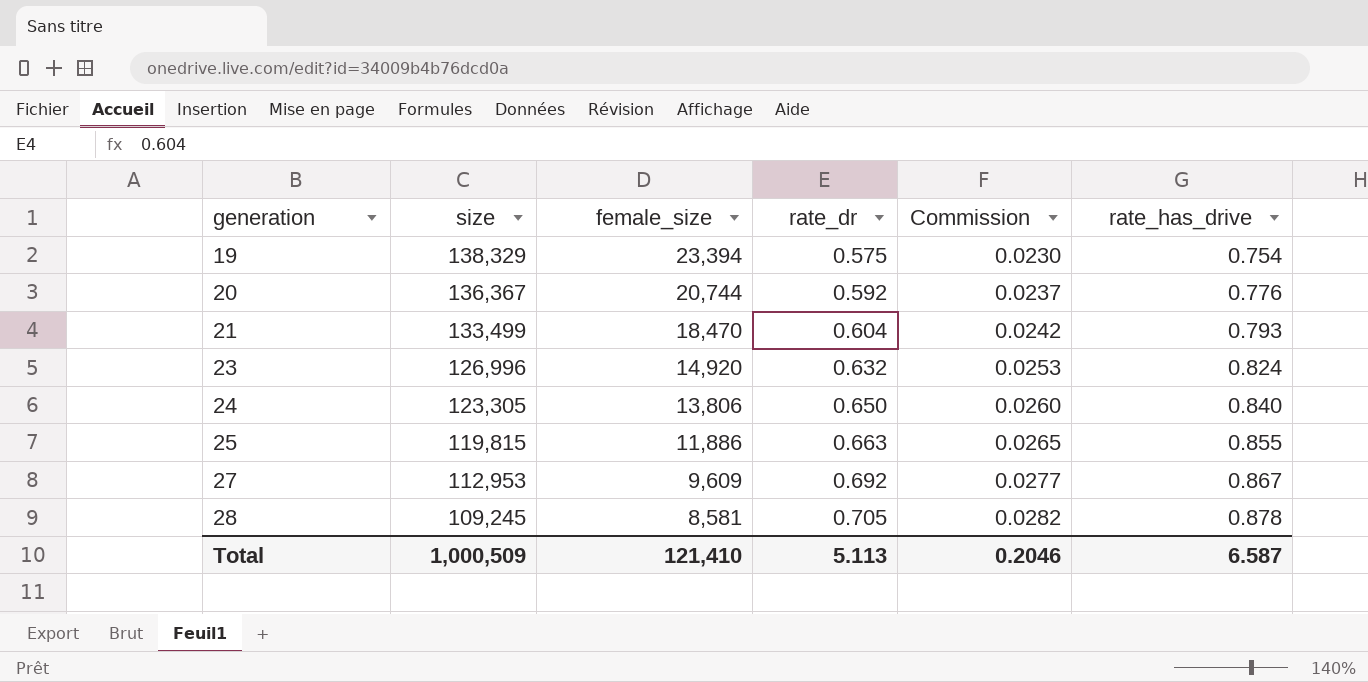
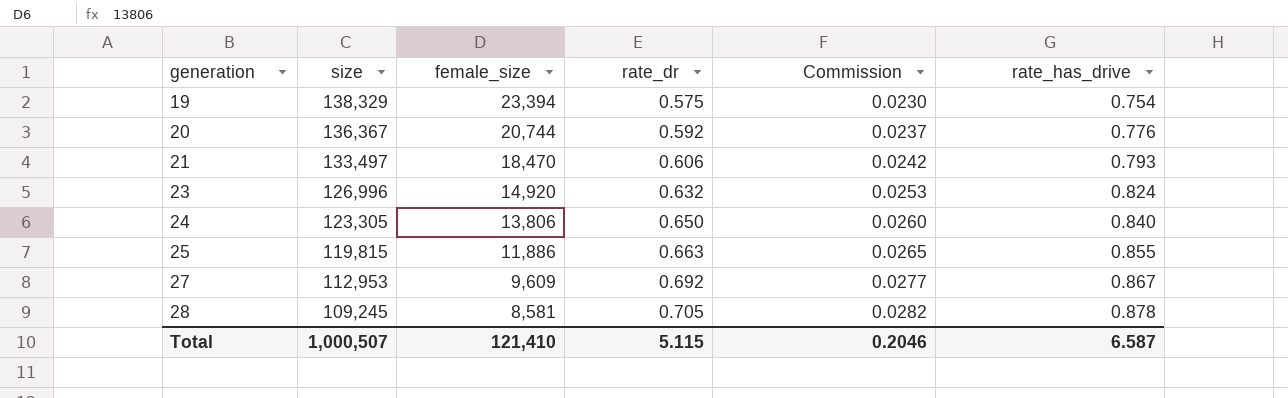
21 | size: 133,499 -> 133,497
21 | rate_dr: 0.604 -> 0.606
Total | size: 1,000,509 -> 1,000,507
Total | rate_dr: 5.113 -> 5.115

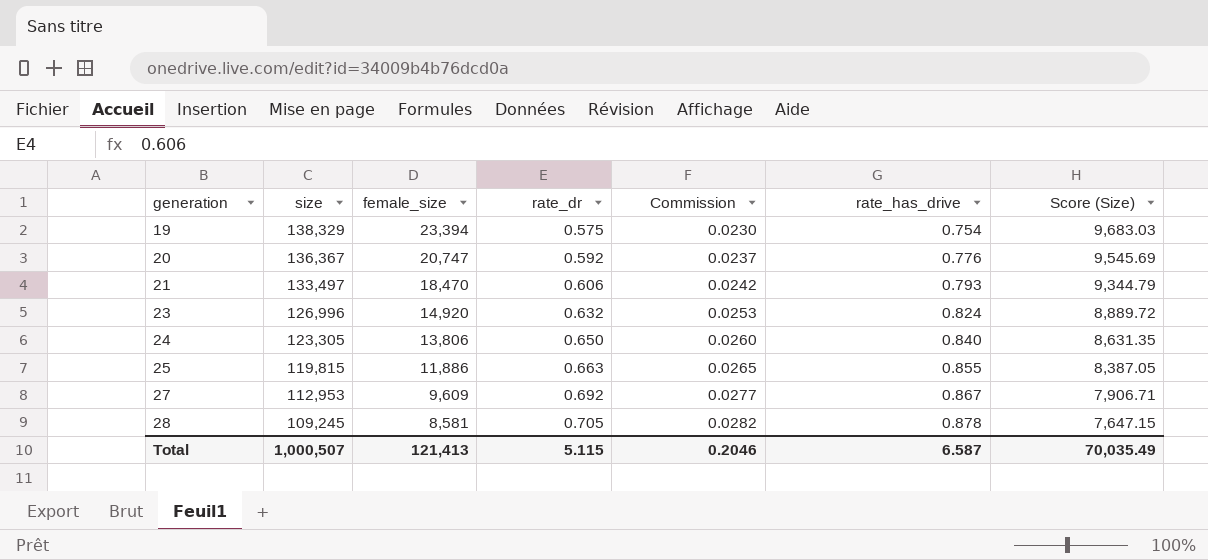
column Score (Size) | formula: none -> [size] * 0.07
20 | female_size: 20,744 -> 20,747
Total | female_size: 121,410 -> 121,413

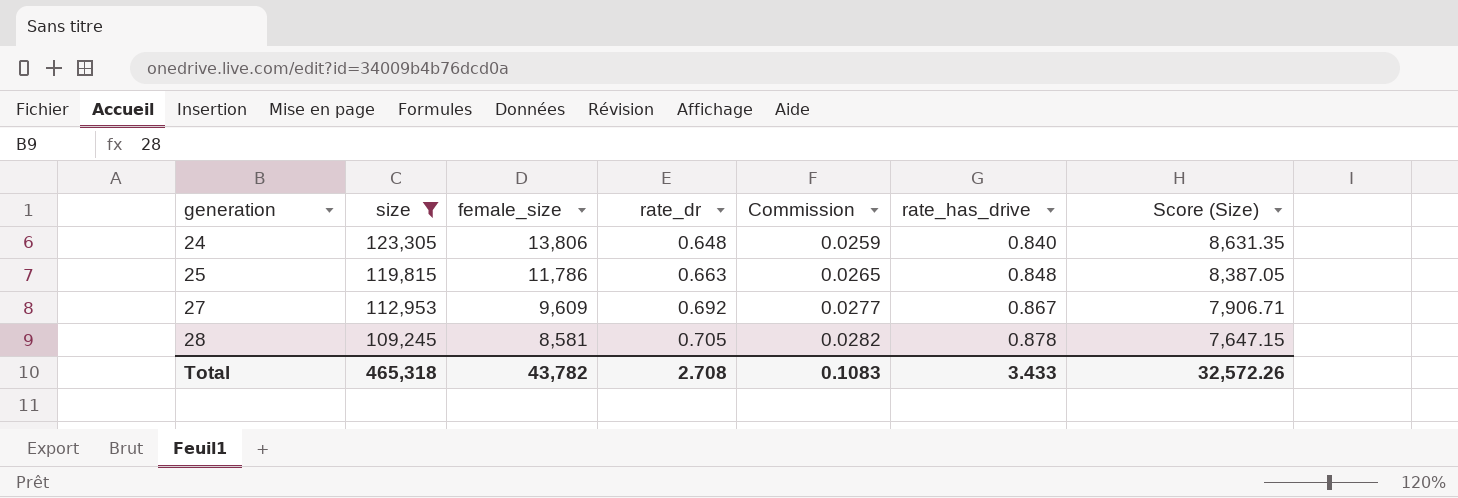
filter: none -> size <= 123,305
24 | rate_dr: 0.650 -> 0.648
24 | Commission: 0.0260 -> 0.0259
25 | female_size: 11,886 -> 11,786
25 | rate_has_drive: 0.855 -> 0.848
Total | size: 1,000,507 -> 465,318
Total | female_size: 121,413 -> 43,782
Total | rate_dr: 5.115 -> 2.708
Total | Commission: 0.2046 -> 0.1083
Total | rate_has_drive: 6.587 -> 3.433
Total | Score (Size): 70,035.49 -> 32,572.26

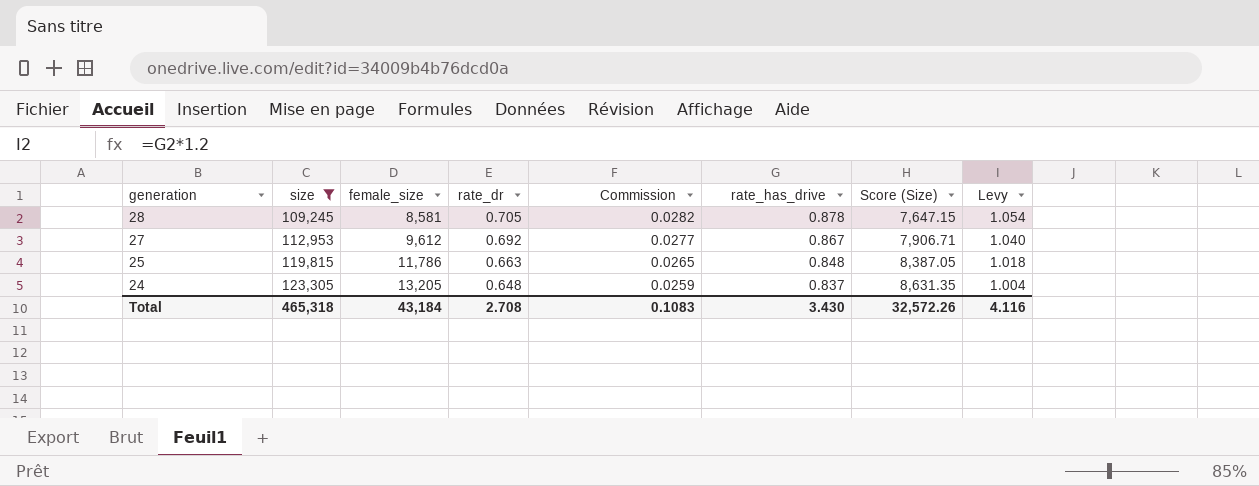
row order: generation ascending -> generation descending
column Levy | formula: none -> [rate_has_drive] * 1.2
27 | female_size: 9,609 -> 9,612
24 | female_size: 13,806 -> 13,205
24 | rate_has_drive: 0.840 -> 0.837
Total | female_size: 43,782 -> 43,184
Total | rate_has_drive: 3.433 -> 3.430

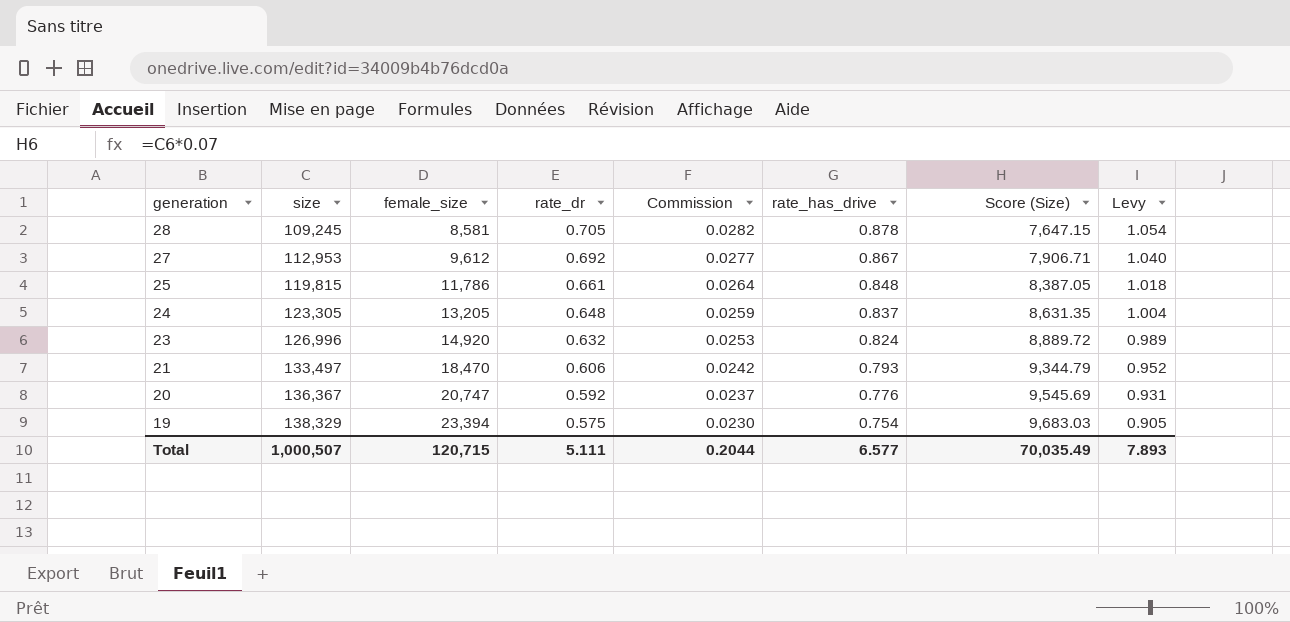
filter: size <= 123,305 -> none
25 | rate_dr: 0.663 -> 0.661
25 | Commission: 0.0265 -> 0.0264
Total | size: 465,318 -> 1,000,507
Total | female_size: 43,184 -> 120,715
Total | rate_dr: 2.708 -> 5.111
Total | Commission: 0.1083 -> 0.2044
Total | rate_has_drive: 3.430 -> 6.577
Total | Score (Size): 32,572.26 -> 70,035.49
Total | Levy: 4.116 -> 7.893

